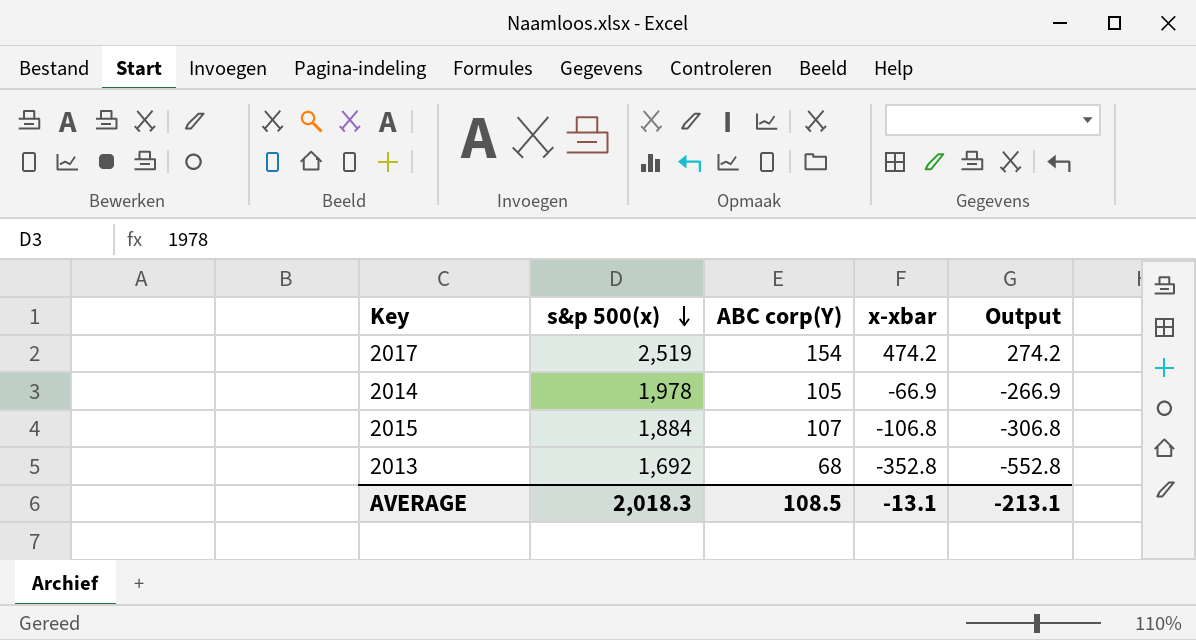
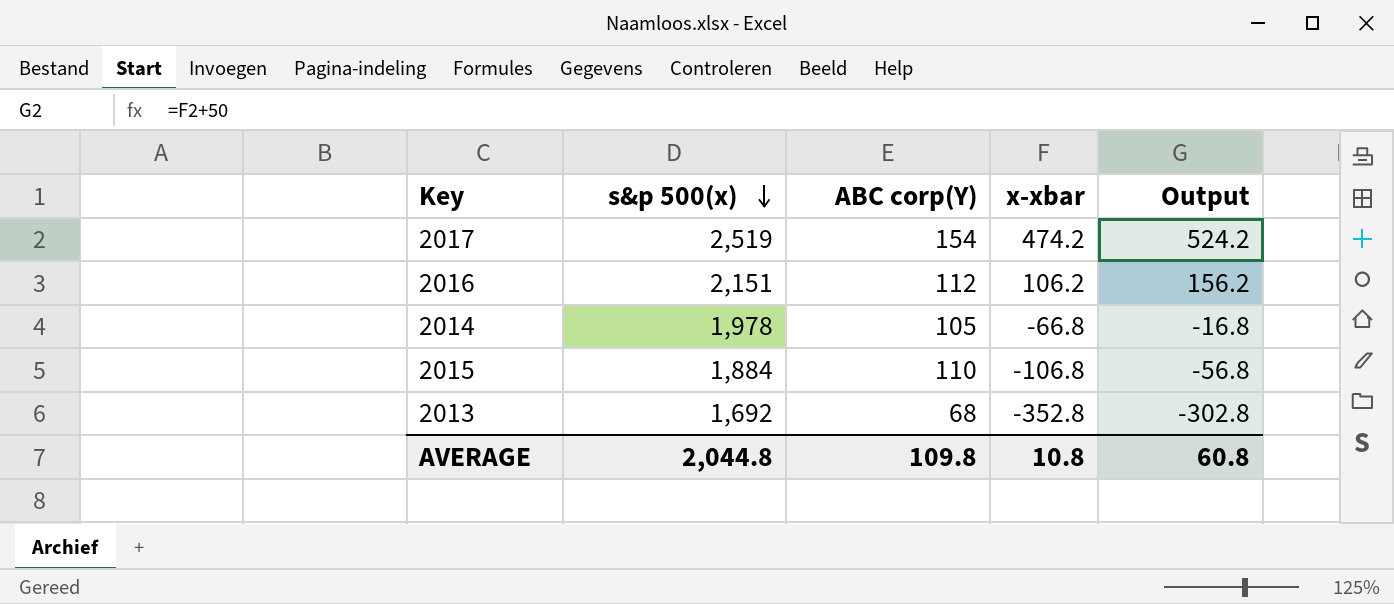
column Output | formula: [x-xbar] - 200 -> [x-xbar] + 50
row 2016: none -> 2,151 | 112 | 106.2 | 156.2
2014 | x-xbar: -66.9 -> -66.8
2015 | ABC corp(Y): 107 -> 110
AVERAGE | s&p 500(x): 2,018.3 -> 2,044.8
AVERAGE | ABC corp(Y): 108.5 -> 109.8
AVERAGE | x-xbar: -13.1 -> 10.8
AVERAGE | Output: -213.1 -> 60.8

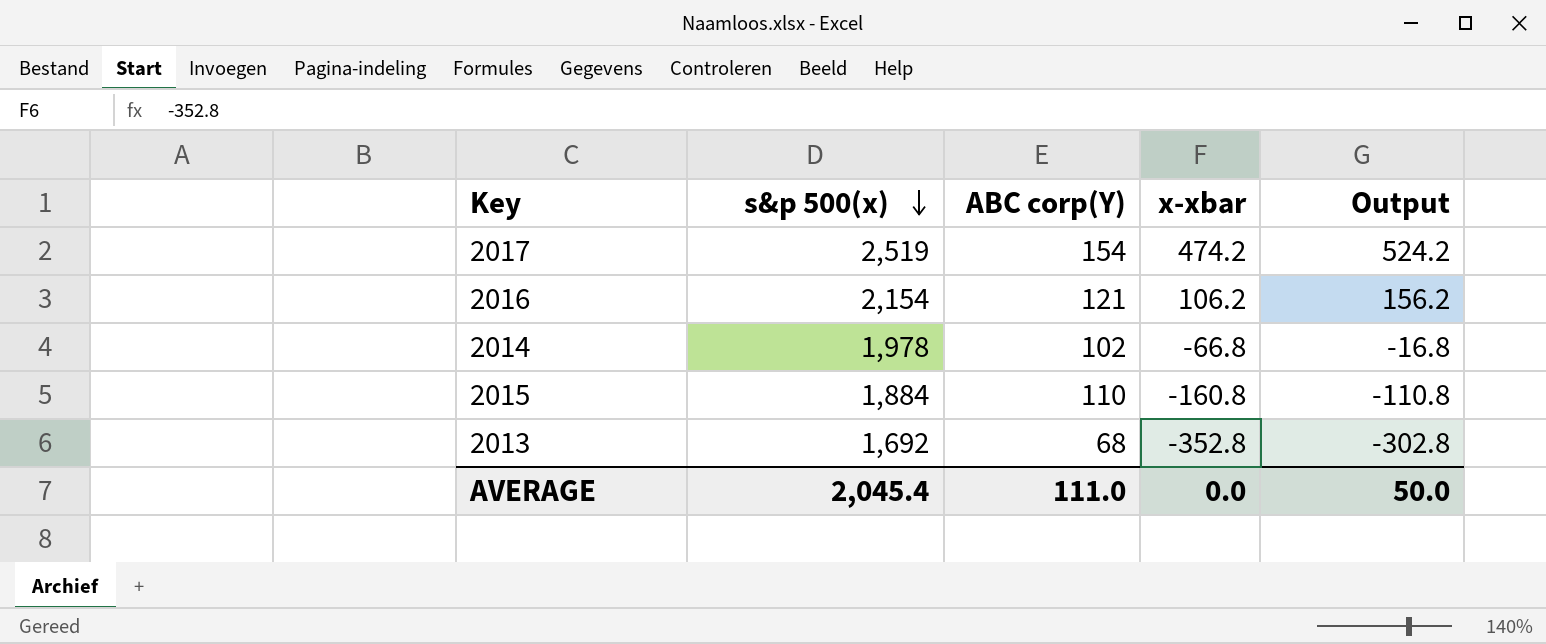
2016 | s&p 500(x): 2,151 -> 2,154
2016 | ABC corp(Y): 112 -> 121
2014 | ABC corp(Y): 105 -> 102
2015 | x-xbar: -106.8 -> -160.8
2015 | Output: -56.8 -> -110.8
AVERAGE | s&p 500(x): 2,044.8 -> 2,045.4
AVERAGE | ABC corp(Y): 109.8 -> 111.0
AVERAGE | x-xbar: 10.8 -> 0.0
AVERAGE | Output: 60.8 -> 50.0

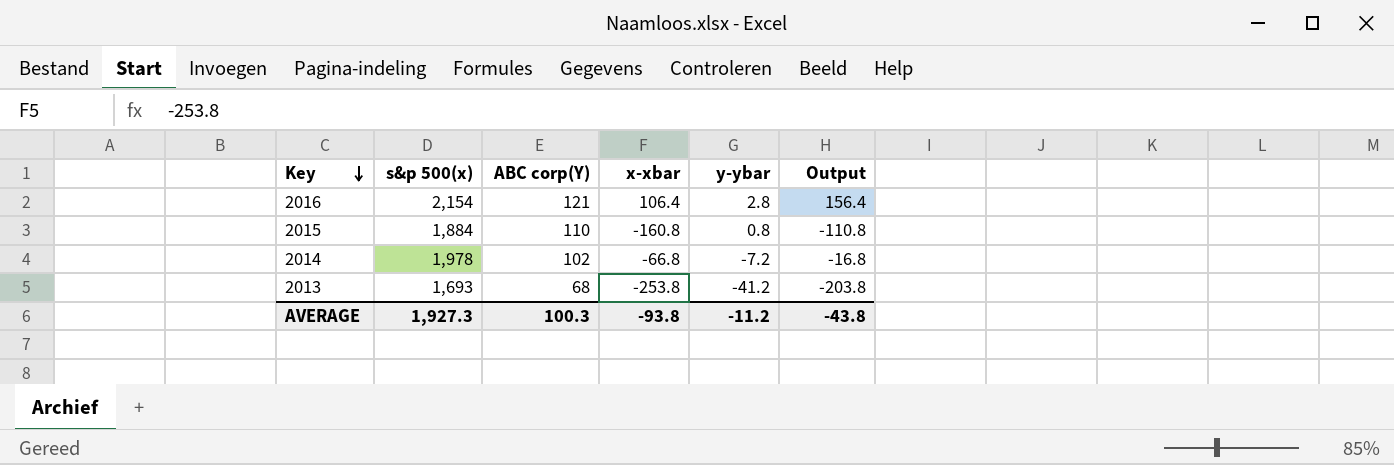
row order: s&p 500(x) descending -> Key descending
column y-ybar | position: none -> 5
row 2017: 2,519 | 154 | 474.2 | 524.2 -> none
2016 | x-xbar: 106.2 -> 106.4
2016 | Output: 156.2 -> 156.4
2013 | s&p 500(x): 1,692 -> 1,693
2013 | x-xbar: -352.8 -> -253.8
2013 | Output: -302.8 -> -203.8
AVERAGE | s&p 500(x): 2,045.4 -> 1,927.3
AVERAGE | ABC corp(Y): 111.0 -> 100.3
AVERAGE | x-xbar: 0.0 -> -93.8
AVERAGE | Output: 50.0 -> -43.8

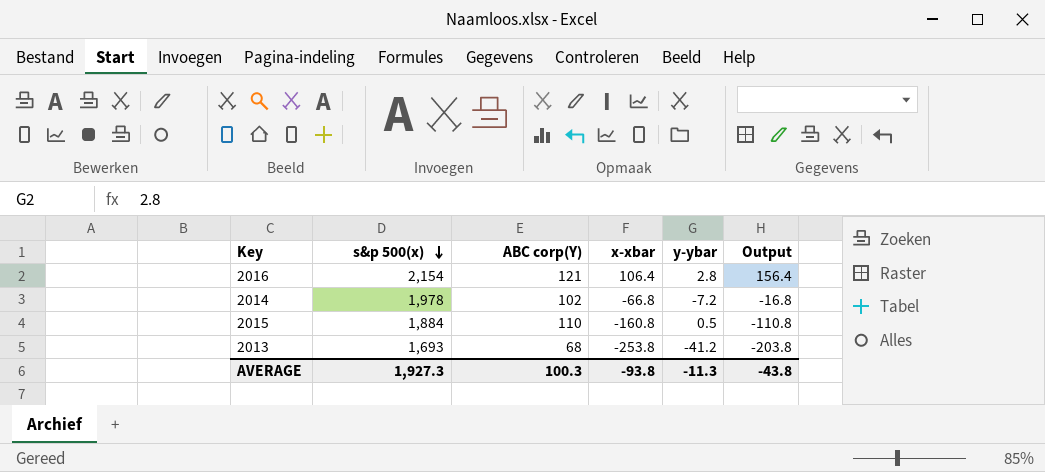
row order: Key descending -> s&p 500(x) descending
2015 | y-ybar: 0.8 -> 0.5
AVERAGE | y-ybar: -11.2 -> -11.3

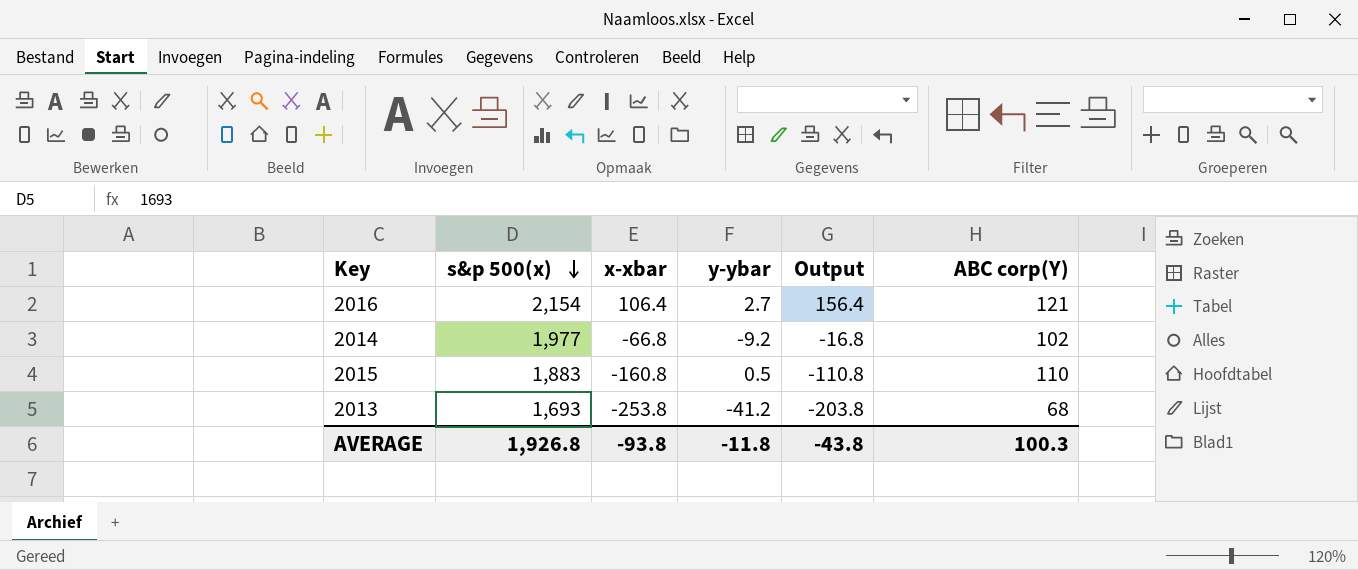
column ABC corp(Y) | position: 3 -> 6
2016 | y-ybar: 2.8 -> 2.7
2014 | s&p 500(x): 1,978 -> 1,977
2014 | y-ybar: -7.2 -> -9.2
2015 | s&p 500(x): 1,884 -> 1,883
AVERAGE | s&p 500(x): 1,927.3 -> 1,926.8
AVERAGE | y-ybar: -11.3 -> -11.8

